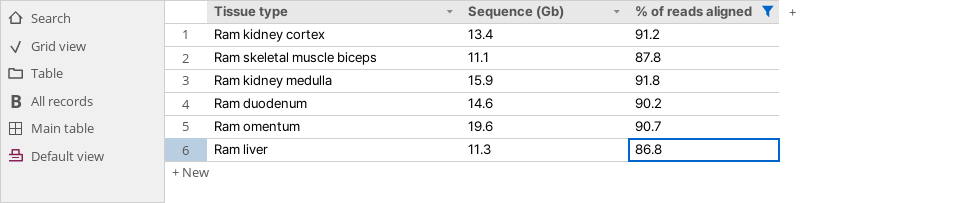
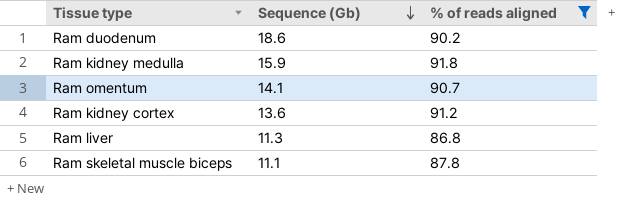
row order: none -> Sequence (Gb) descending
Ram duodenum | Sequence (Gb): 14.6 -> 18.6
Ram omentum | Sequence (Gb): 19.6 -> 14.1
Ram kidney cortex | Sequence (Gb): 13.4 -> 13.6

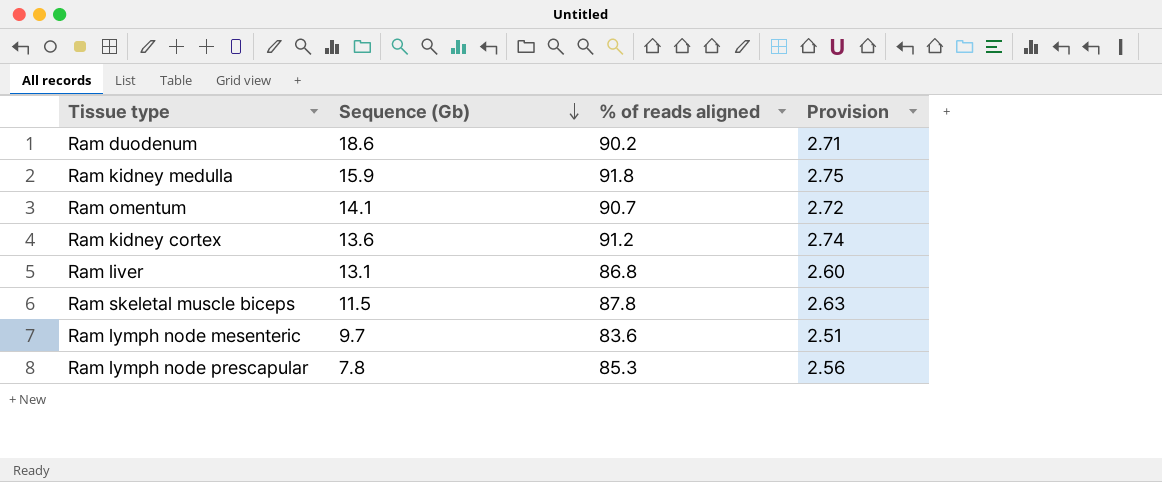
filter: % of reads aligned >= 86.8 -> none
column Provision | formula: none -> [% of reads aligned] * 0.03
Ram liver | Sequence (Gb): 11.3 -> 13.1
Ram skeletal muscle biceps | Sequence (Gb): 11.1 -> 11.5

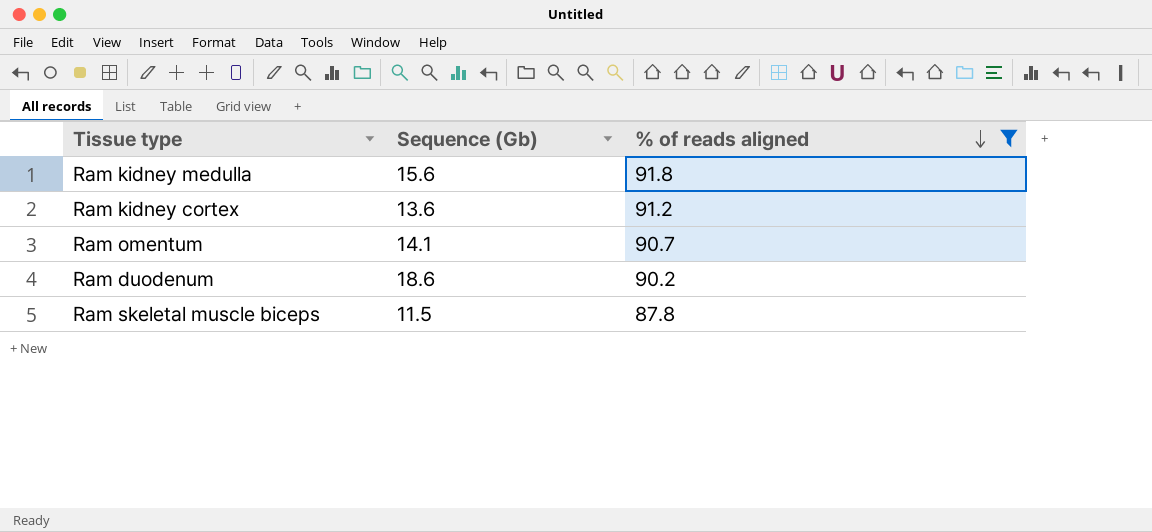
filter: none -> % of reads aligned >= 87.8
row order: Sequence (Gb) descending -> % of reads aligned descending
column Provision | formula: [% of reads aligned] * 0.03 -> none
Ram kidney medulla | Sequence (Gb): 15.9 -> 15.6

